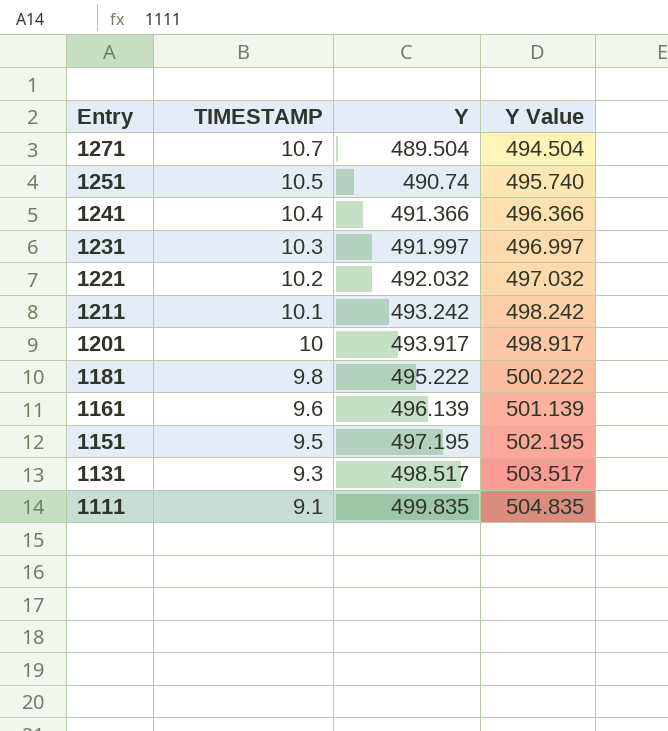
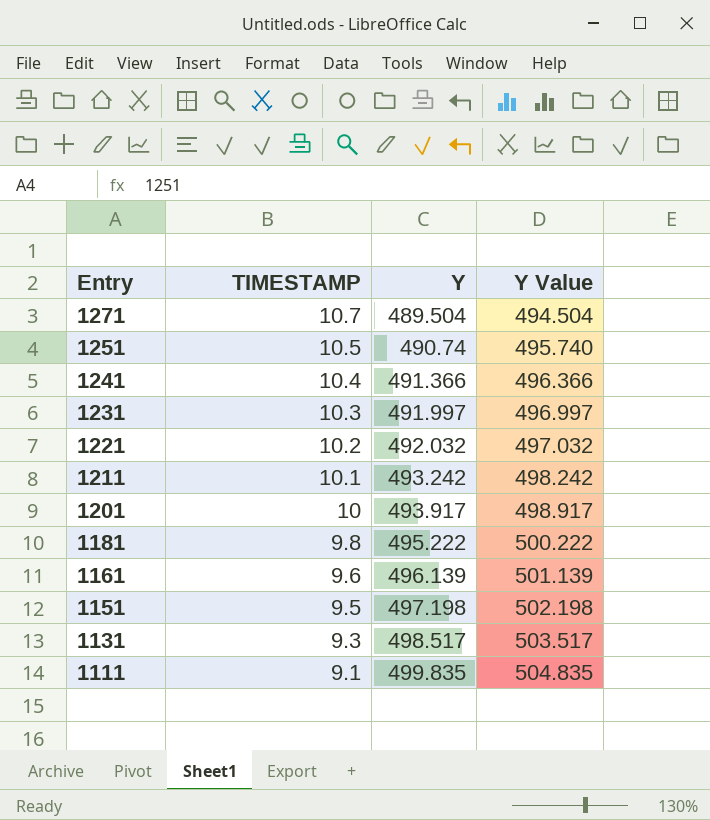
1151 | Y: 497.195 -> 497.198
1151 | Y Value: 502.195 -> 502.198

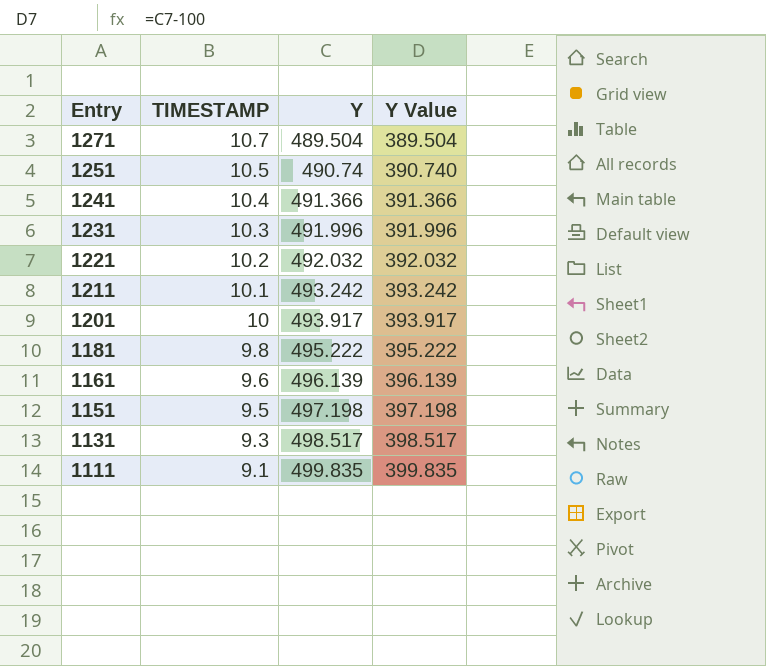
column Y Value | formula: [Y] + 5 -> [Y] - 100
1231 | Y: 491.997 -> 491.996

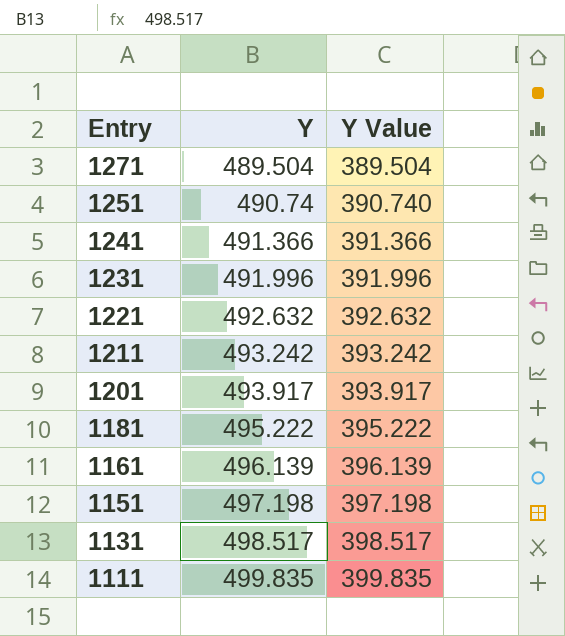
column TIMESTAMP | position: 2 -> none
1221 | Y: 492.032 -> 492.632
1221 | Y Value: 392.032 -> 392.632

